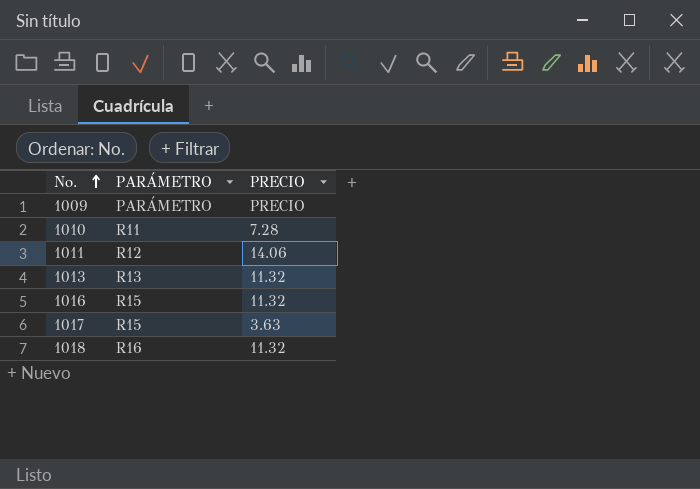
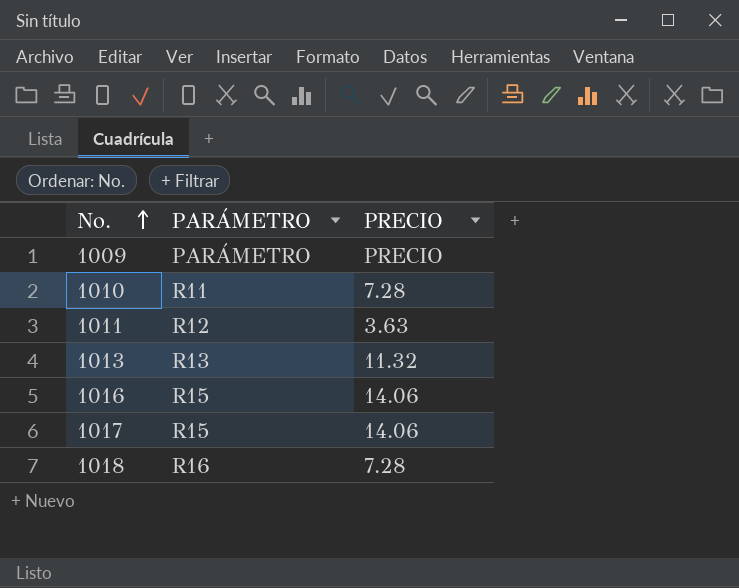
1011 | PRECIO: 14.06 -> 3.63
1016 | PRECIO: 11.32 -> 14.06
1017 | PRECIO: 3.63 -> 14.06
1018 | PRECIO: 11.32 -> 7.28

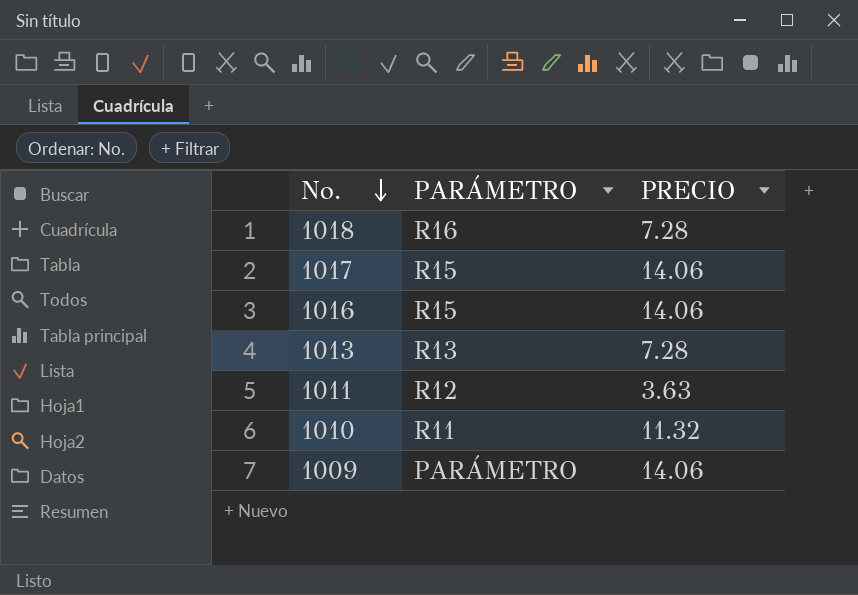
row order: No. ascending -> No. descending
1013 | PRECIO: 11.32 -> 7.28
1010 | PRECIO: 7.28 -> 11.32
1009 | PRECIO: PRECIO -> 14.06

